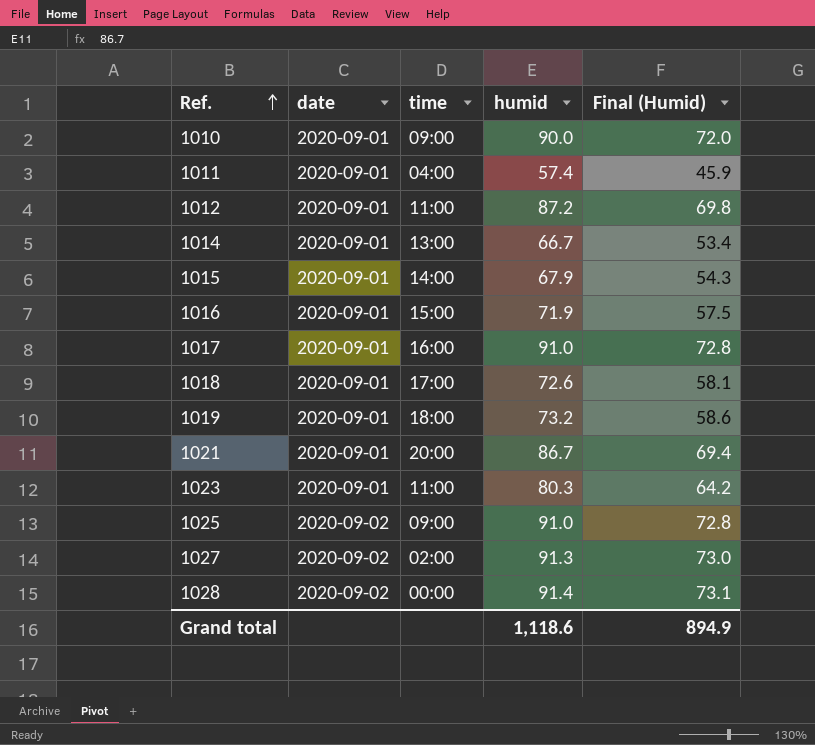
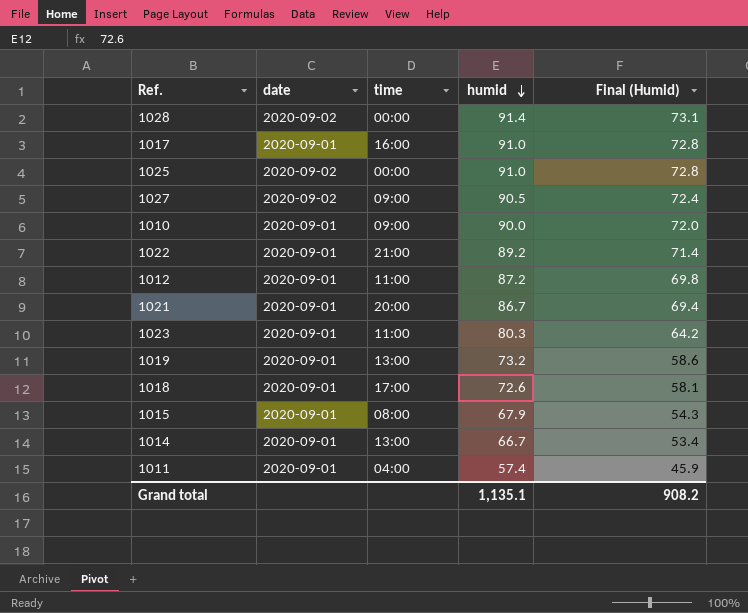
row order: Ref. ascending -> humid descending
row 1016: 2020-09-01 | 15:00 | 71.9 | 57.5 -> none
1025 | time: 09:00 -> 00:00
1027 | time: 02:00 -> 09:00
1027 | humid: 91.3 -> 90.5
1027 | Final (Humid): 73.0 -> 72.4
row 1022: none -> 2020-09-01 | 21:00 | 89.2 | 71.4
1019 | time: 18:00 -> 13:00
1015 | time: 14:00 -> 08:00
Grand total | humid: 1,118.6 -> 1,135.1
Grand total | Final (Humid): 894.9 -> 908.2

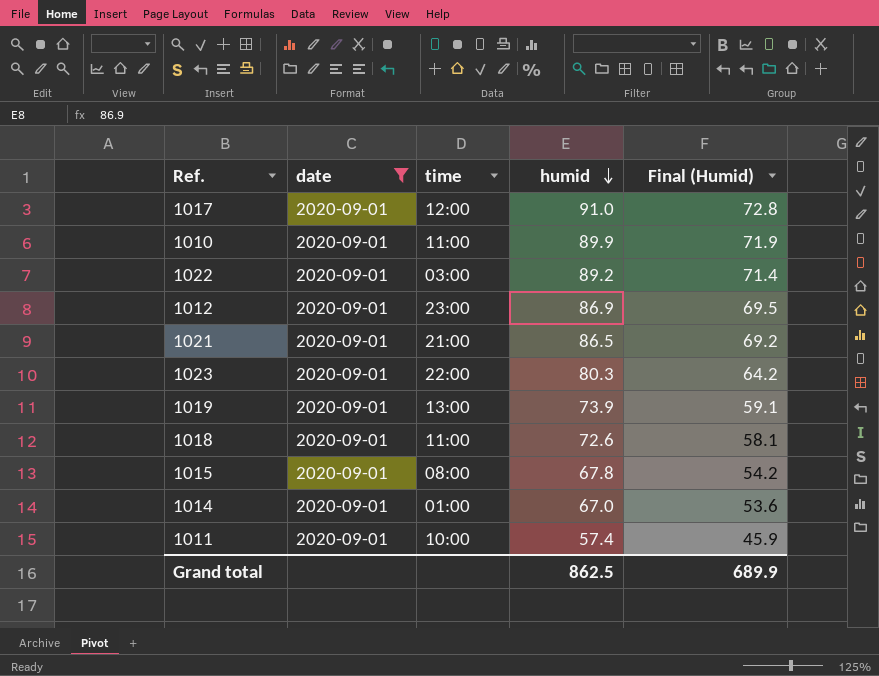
filter: none -> date = 2020-09-01
1017 | time: 16:00 -> 12:00
1010 | time: 09:00 -> 11:00
1010 | humid: 90.0 -> 89.9
1010 | Final (Humid): 72.0 -> 71.9
1022 | time: 21:00 -> 03:00
1012 | time: 11:00 -> 23:00
1012 | humid: 87.2 -> 86.9
1012 | Final (Humid): 69.8 -> 69.5
1021 | time: 20:00 -> 21:00
1021 | humid: 86.7 -> 86.5
1021 | Final (Humid): 69.4 -> 69.2
1023 | time: 11:00 -> 22:00
1019 | humid: 73.2 -> 73.9
1019 | Final (Humid): 58.6 -> 59.1
1018 | time: 17:00 -> 11:00
1015 | humid: 67.9 -> 67.8
1015 | Final (Humid): 54.3 -> 54.2
1014 | time: 13:00 -> 01:00
1014 | humid: 66.7 -> 67.0
1014 | Final (Humid): 53.4 -> 53.6
1011 | time: 04:00 -> 10:00
Grand total | humid: 1,135.1 -> 862.5
Grand total | Final (Humid): 908.2 -> 689.9

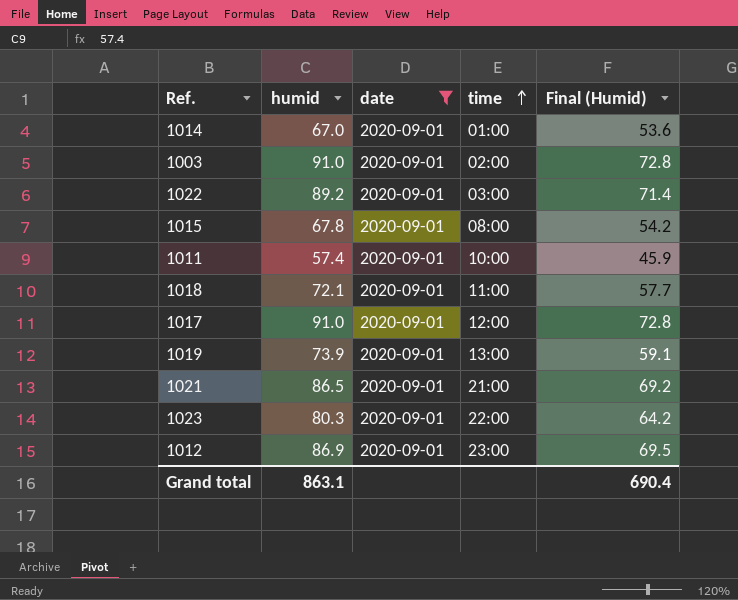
row order: humid descending -> time ascending
column humid | position: 4 -> 2
row 1010: 2020-09-01 | 11:00 | 89.9 | 71.9 -> none
row 1003: none -> 91.0 | 2020-09-01 | 02:00 | 72.8
1018 | humid: 72.6 -> 72.1
1018 | Final (Humid): 58.1 -> 57.7
Grand total | humid: 862.5 -> 863.1
Grand total | Final (Humid): 689.9 -> 690.4

